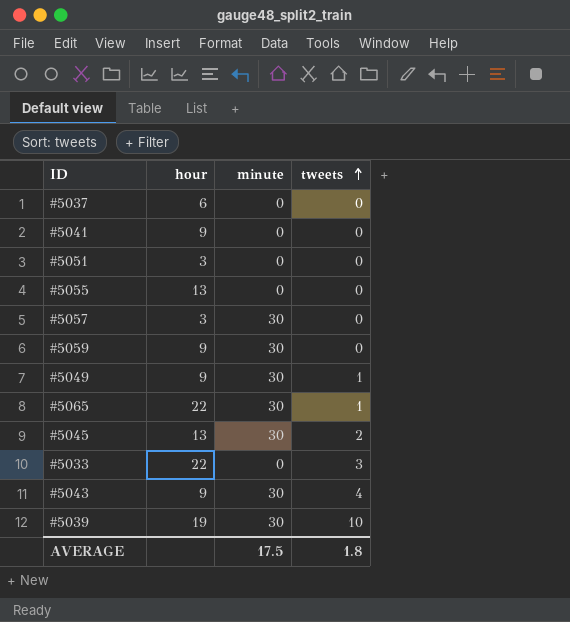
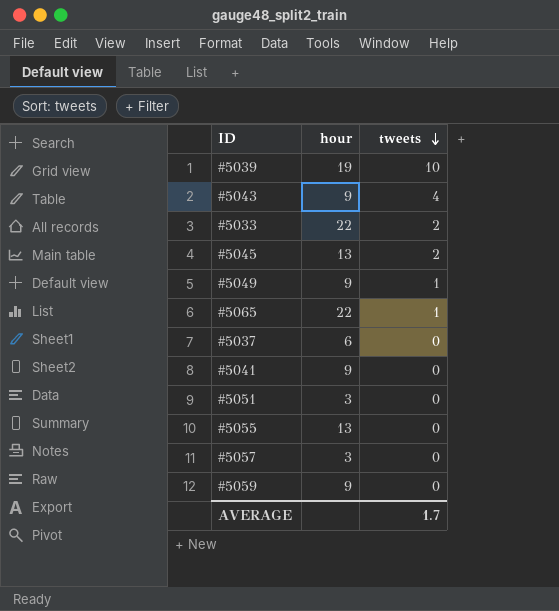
row order: tweets ascending -> tweets descending
column minute | position: 3 -> none
#5033 | tweets: 3 -> 2
AVERAGE | tweets: 1.8 -> 1.7

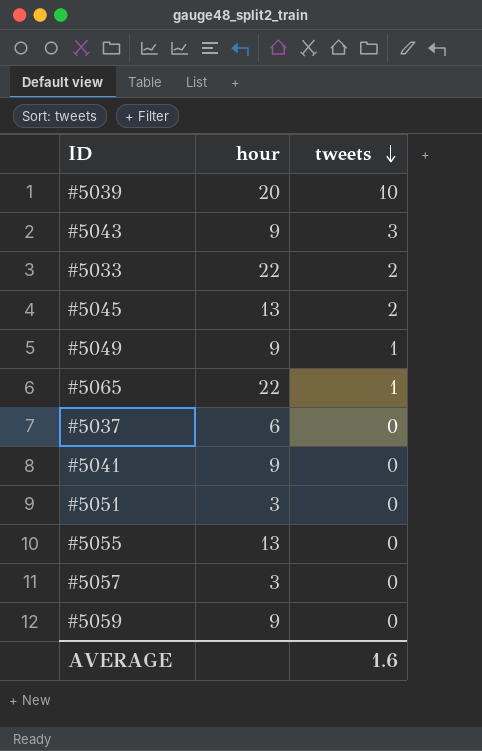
#5039 | hour: 19 -> 20
#5043 | tweets: 4 -> 3
AVERAGE | tweets: 1.7 -> 1.6

